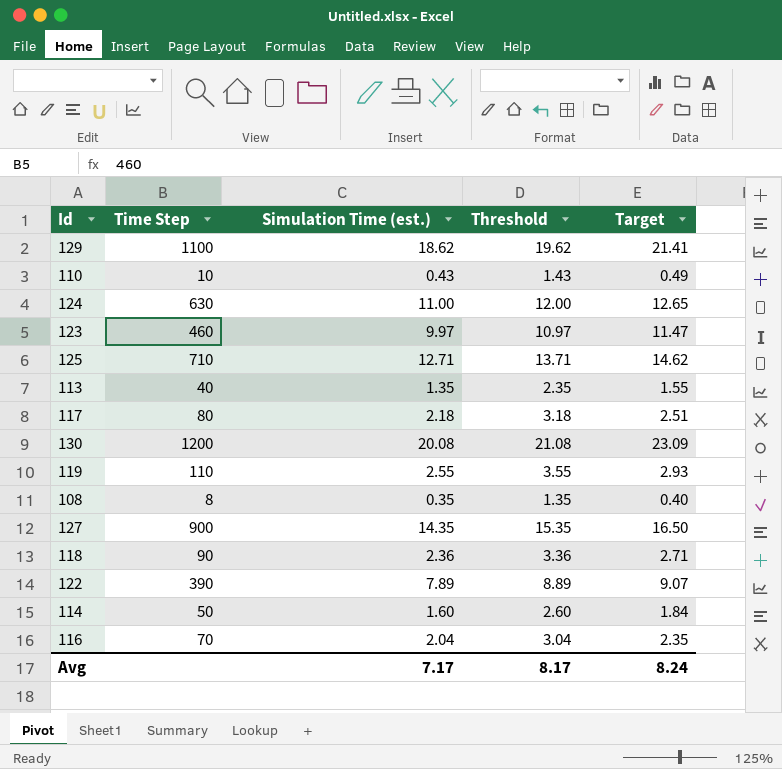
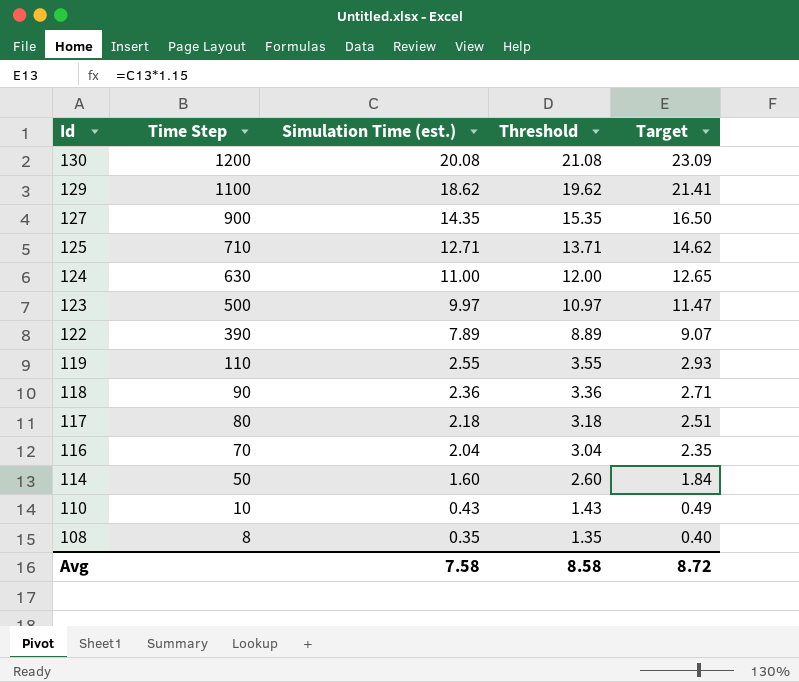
row order: none -> Id descending
row 113: 40 | 1.35 | 2.35 | 1.55 -> none
123 | Time Step: 460 -> 500
Avg | Simulation Time (est.): 7.17 -> 7.58
Avg | Threshold: 8.17 -> 8.58
Avg | Target: 8.24 -> 8.72

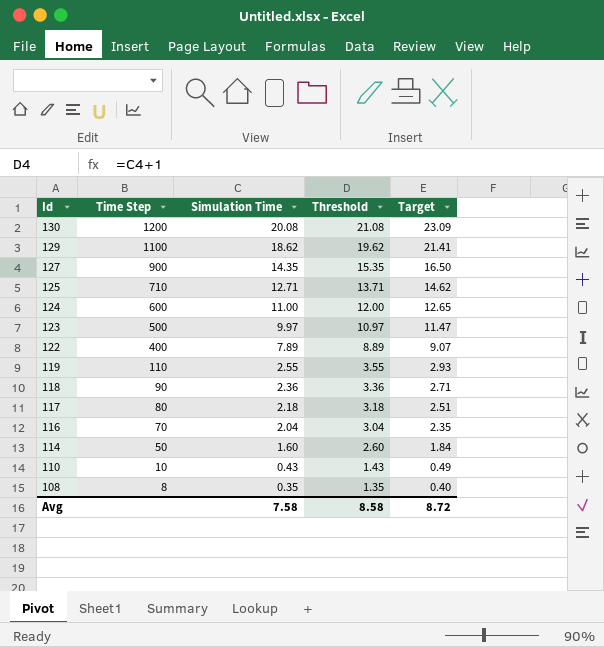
column name: Simulation Time (est.) -> Simulation Time
124 | Time Step: 630 -> 600
122 | Time Step: 390 -> 400

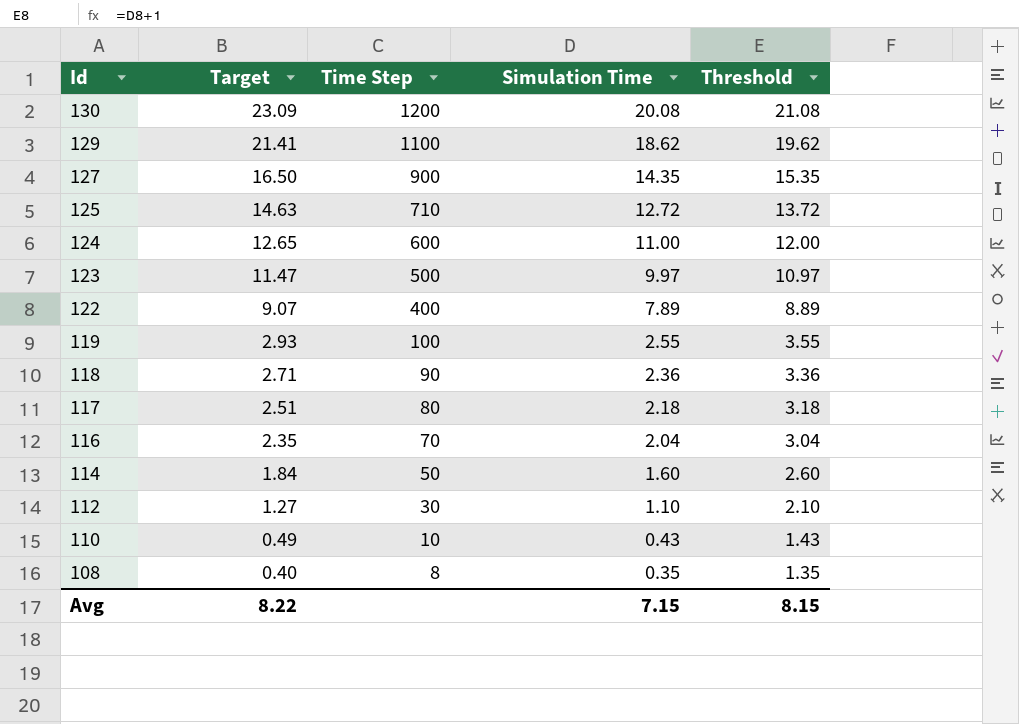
column Target | position: 5 -> 2
125 | Target: 14.62 -> 14.63
125 | Simulation Time: 12.71 -> 12.72
125 | Threshold: 13.71 -> 13.72
119 | Time Step: 110 -> 100
row 112: none -> 1.27 | 30 | 1.10 | 2.10
Avg | Target: 8.72 -> 8.22
Avg | Simulation Time: 7.58 -> 7.15
Avg | Threshold: 8.58 -> 8.15

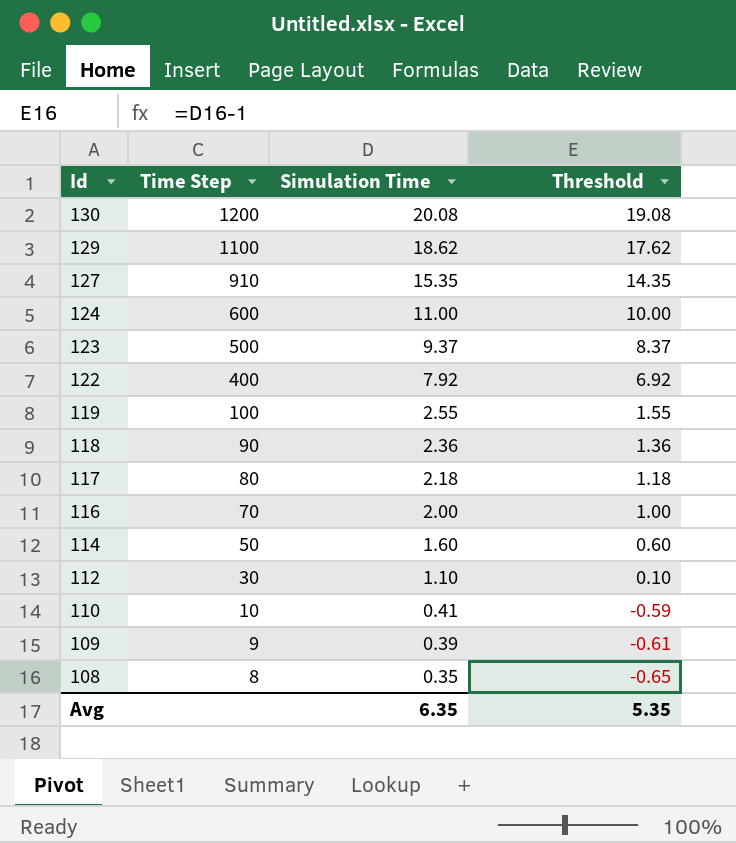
column Target | formula: [Simulation Time] * 1.15 -> none
column Threshold | formula: [Simulation Time] + 1 -> [Simulation Time] - 1
row 125: 14.63 | 710 | 12.72 | 13.72 -> none
127 | Time Step: 900 -> 910
127 | Simulation Time: 14.35 -> 15.35
123 | Simulation Time: 9.97 -> 9.37
122 | Simulation Time: 7.89 -> 7.92
116 | Simulation Time: 2.04 -> 2.00
110 | Simulation Time: 0.43 -> 0.41
row 109: none -> 9 | 0.39 | -0.61
Avg | Simulation Time: 7.15 -> 6.35
Avg | Threshold: 8.15 -> 5.35

